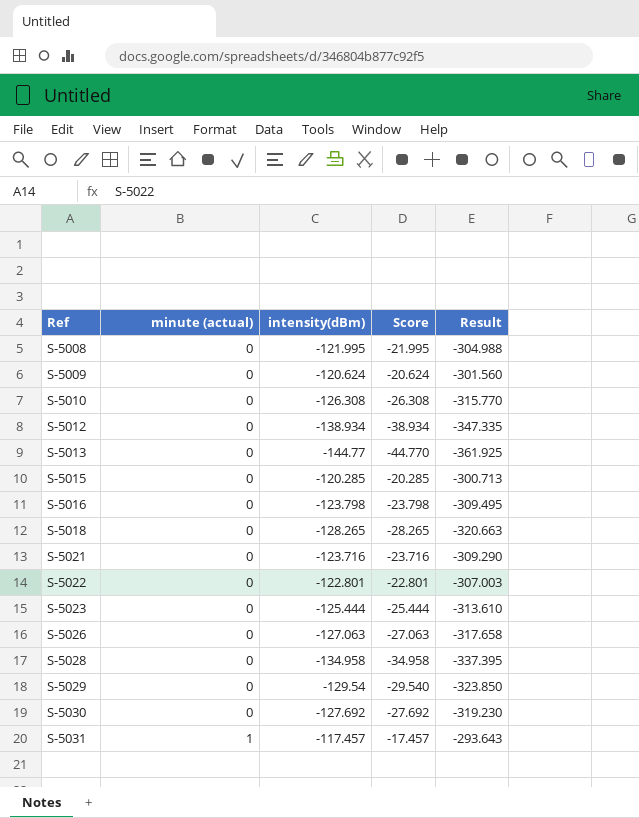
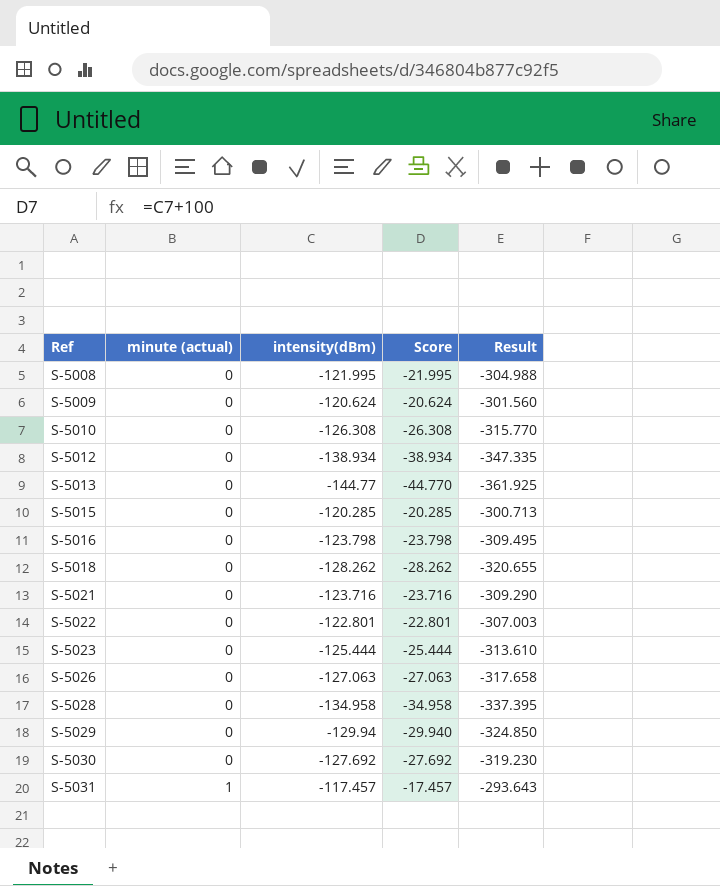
S-5018 | intensity(dBm): -128.265 -> -128.262
S-5018 | Score: -28.265 -> -28.262
S-5018 | Result: -320.663 -> -320.655
S-5029 | intensity(dBm): -129.54 -> -129.94
S-5029 | Score: -29.540 -> -29.940
S-5029 | Result: -323.850 -> -324.850

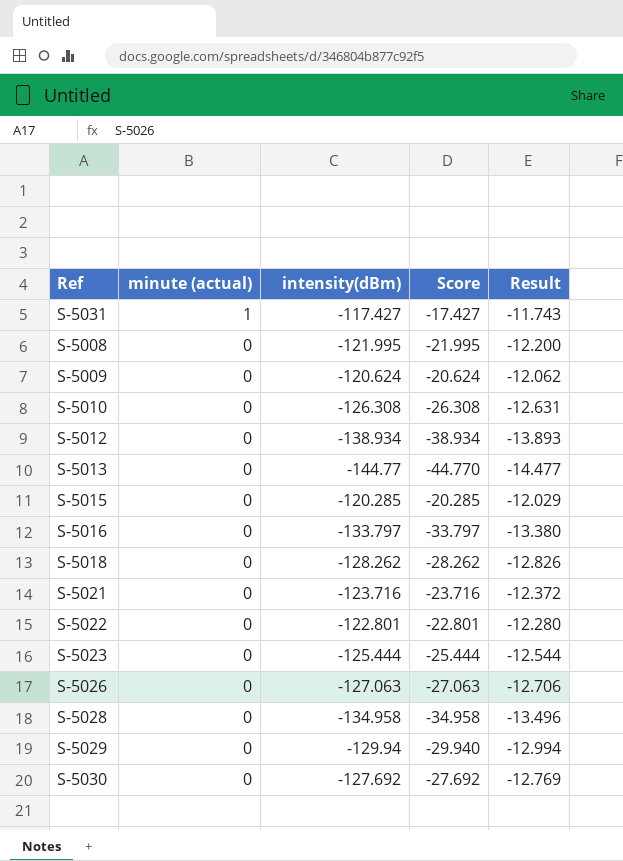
row order: Ref ascending -> minute (actual) descending
column Result | formula: [intensity(dBm)] * 2.5 -> [intensity(dBm)] * 0.1
S-5031 | intensity(dBm): -117.457 -> -117.427
S-5031 | Score: -17.457 -> -17.427
S-5016 | intensity(dBm): -123.798 -> -133.797
S-5016 | Score: -23.798 -> -33.797

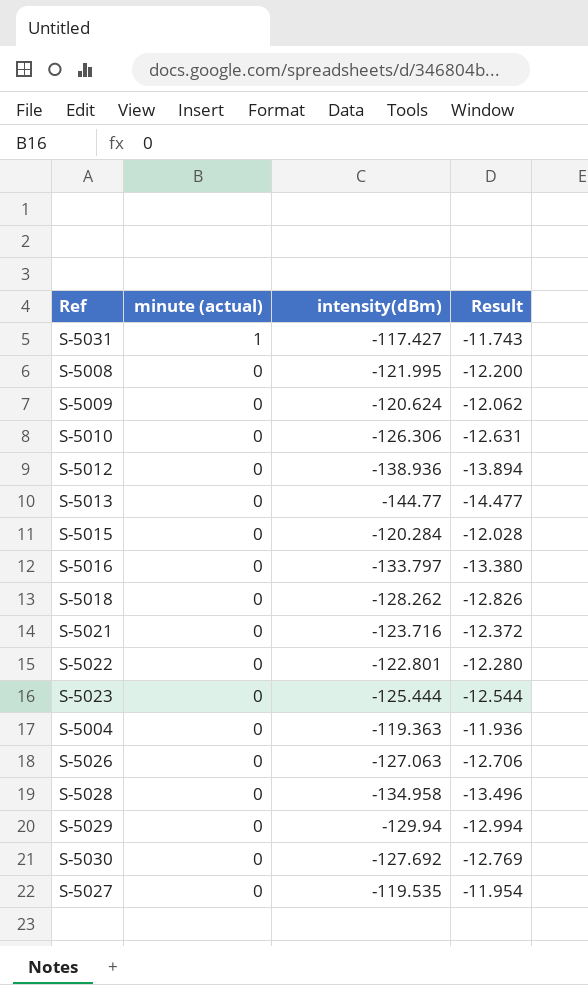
column Score | formula: [intensity(dBm)] + 100 -> none
S-5010 | intensity(dBm): -126.308 -> -126.306
S-5012 | intensity(dBm): -138.934 -> -138.936
S-5012 | Result: -13.893 -> -13.894
S-5015 | intensity(dBm): -120.285 -> -120.284
S-5015 | Result: -12.029 -> -12.028
row S-5004: none -> 0 | -119.363 | -11.936
row S-5027: none -> 0 | -119.535 | -11.954

